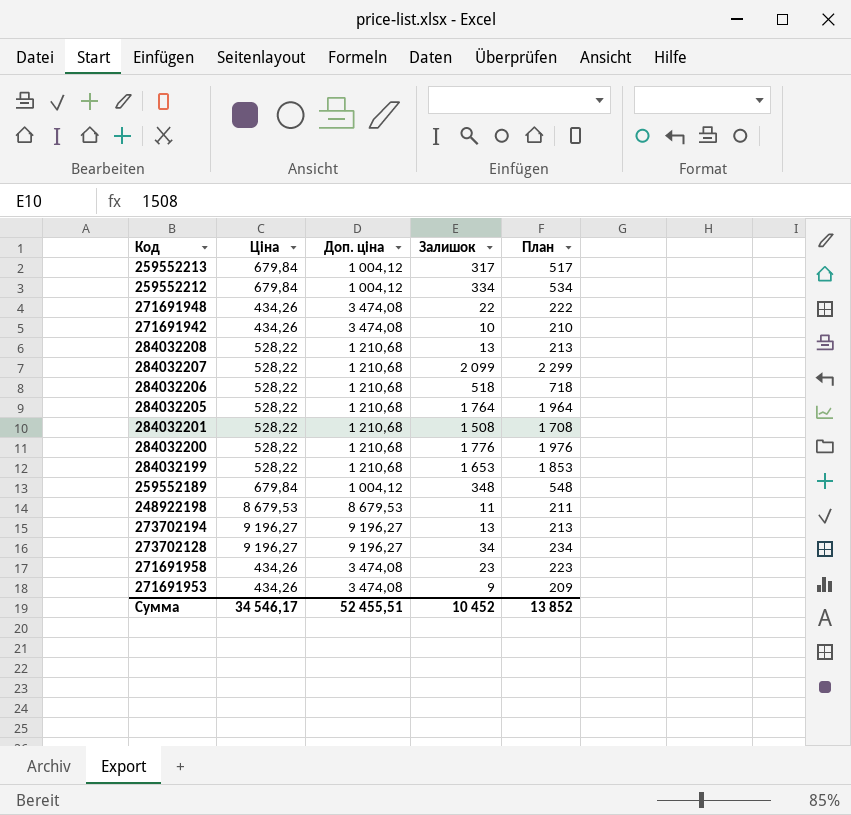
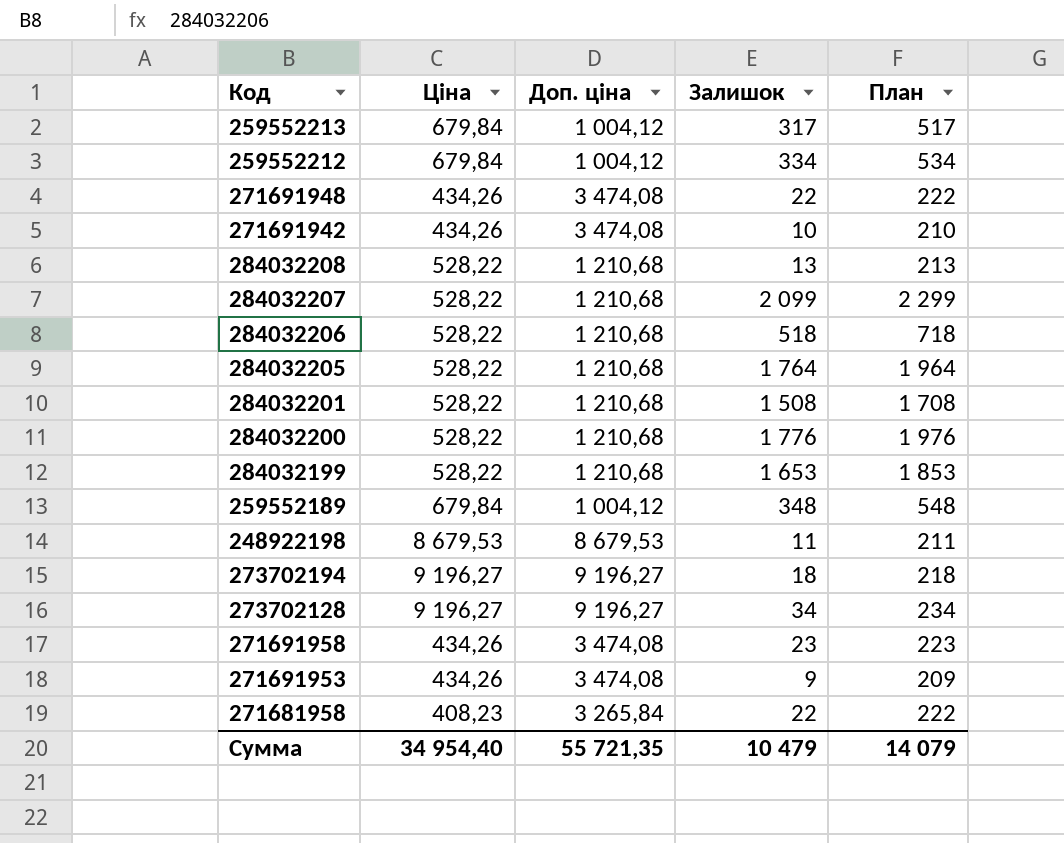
273702194 | Залишок: 13 -> 18
273702194 | План: 213 -> 218
row 271681958: none -> 408,23 | 3 265,84 | 22 | 222
Сумма | Ціна: 34 546,17 -> 34 954,40
Сумма | Доп. ціна: 52 455,51 -> 55 721,35
Сумма | Залишок: 10 452 -> 10 479
Сумма | План: 13 852 -> 14 079

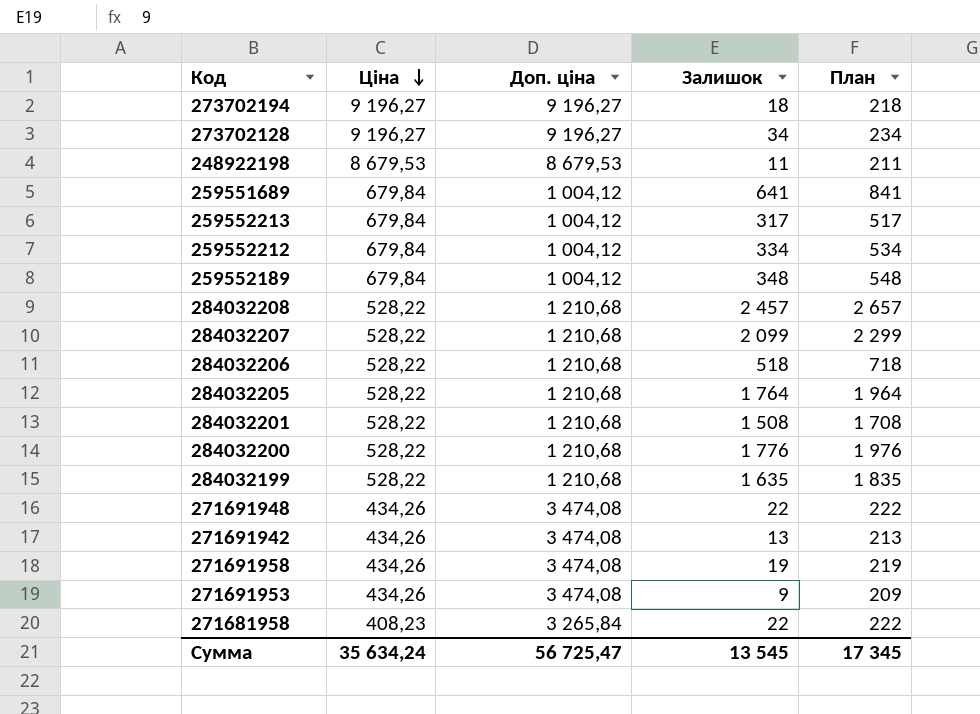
row order: none -> Ціна descending
row 259551689: none -> 679,84 | 1 004,12 | 641 | 841
284032208 | Залишок: 13 -> 2 457
284032208 | План: 213 -> 2 657
284032199 | Залишок: 1 653 -> 1 635
284032199 | План: 1 853 -> 1 835
271691942 | Залишок: 10 -> 13
271691942 | План: 210 -> 213
271691958 | Залишок: 23 -> 19
271691958 | План: 223 -> 219
Сумма | Ціна: 34 954,40 -> 35 634,24
Сумма | Доп. ціна: 55 721,35 -> 56 725,47
Сумма | Залишок: 10 479 -> 13 545
Сумма | План: 14 079 -> 17 345

